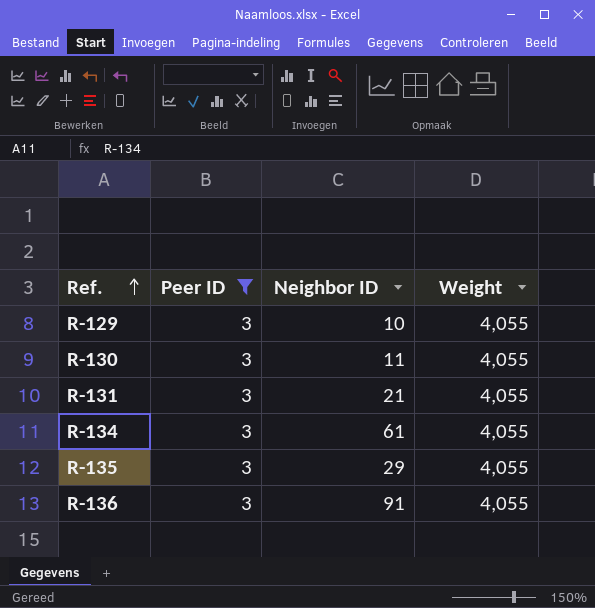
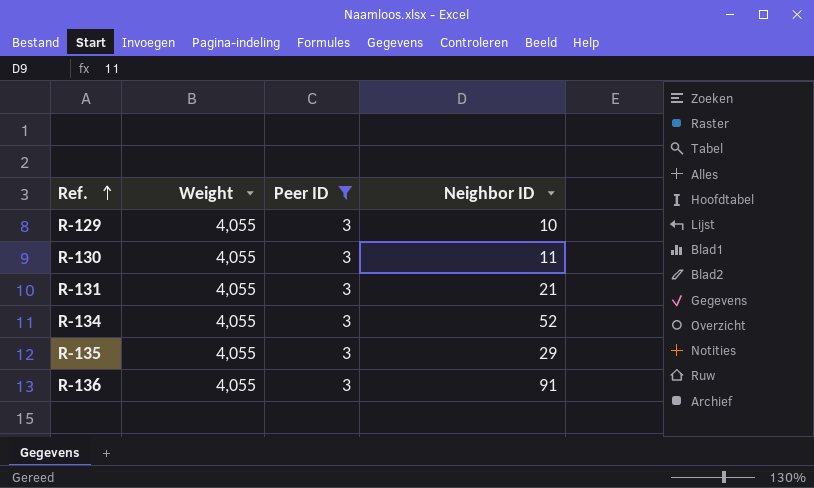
column Weight | position: 4 -> 2
R-134 | Neighbor ID: 61 -> 52

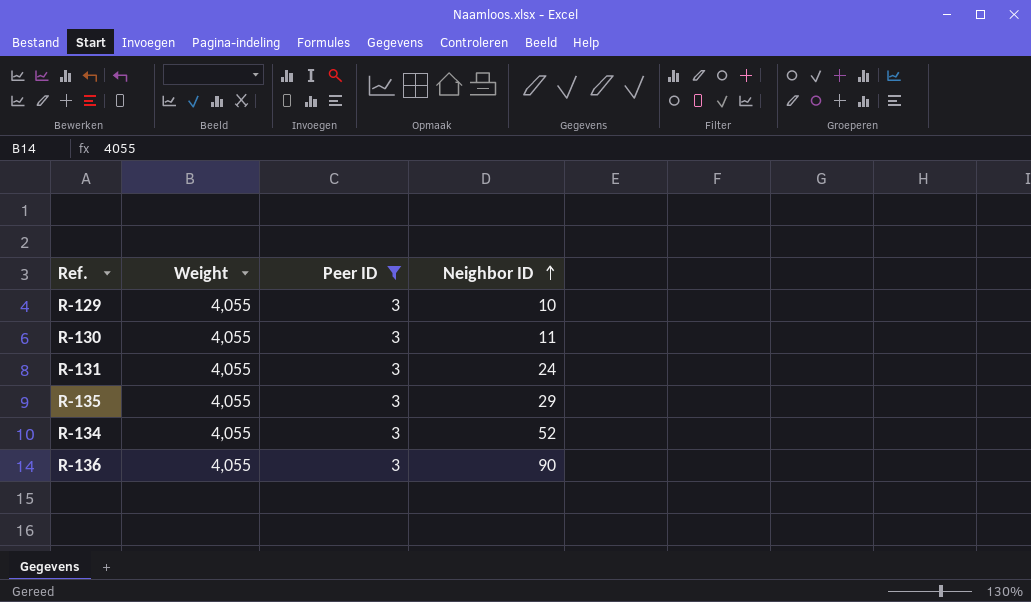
row order: Ref. ascending -> Neighbor ID ascending
R-131 | Neighbor ID: 21 -> 24
R-136 | Neighbor ID: 91 -> 90

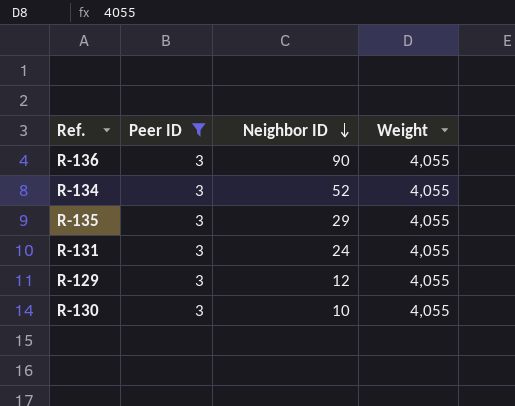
row order: Neighbor ID ascending -> Neighbor ID descending
column Weight | position: 2 -> 4
R-129 | Neighbor ID: 10 -> 12
R-130 | Neighbor ID: 11 -> 10

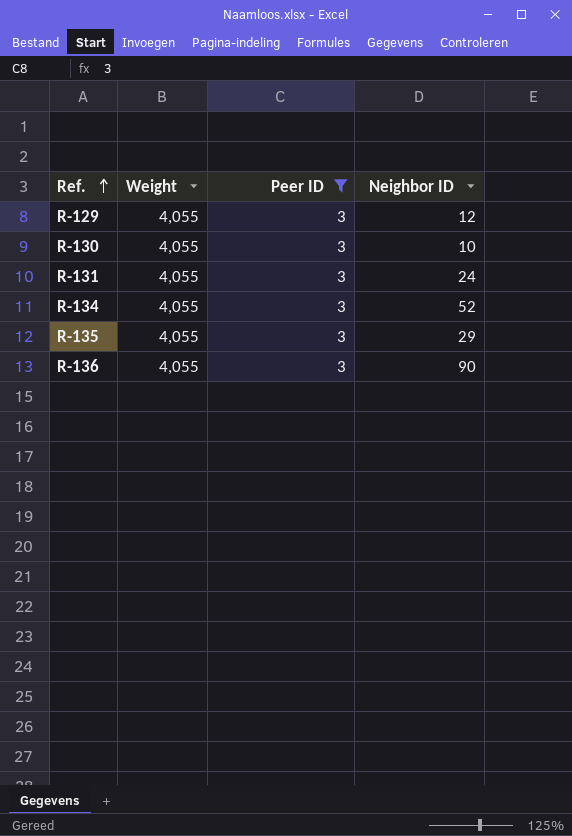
row order: Neighbor ID descending -> Ref. ascending
column Weight | position: 4 -> 2

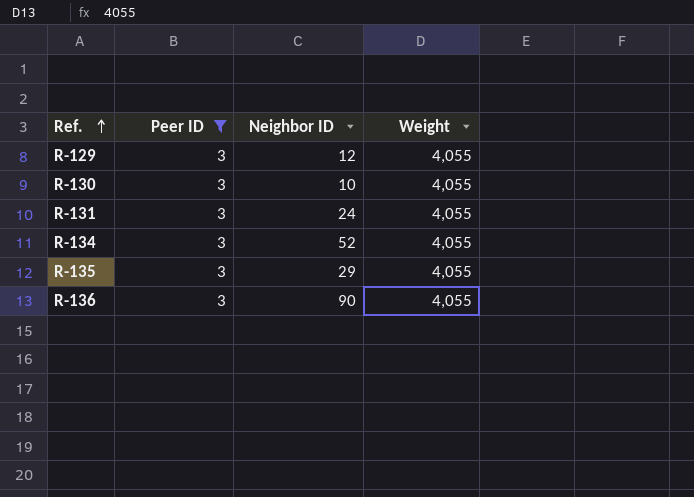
column Weight | position: 2 -> 4

